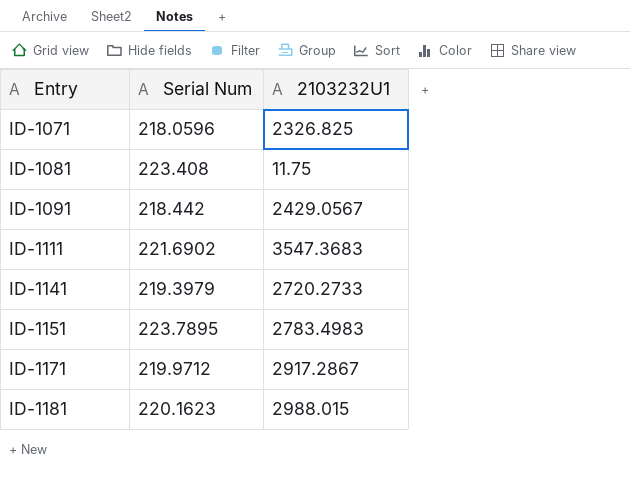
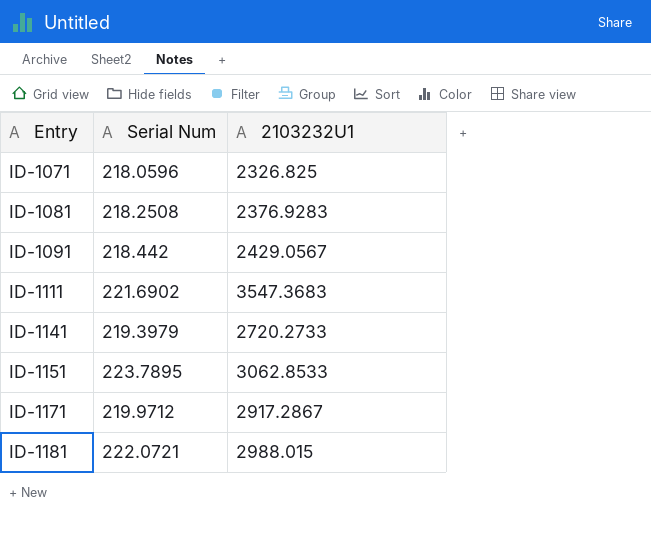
ID-1081 | Serial Num: 223.408 -> 218.2508
ID-1081 | 2103232U1: 11.75 -> 2376.9283
ID-1151 | 2103232U1: 2783.4983 -> 3062.8533
ID-1181 | Serial Num: 220.1623 -> 222.0721

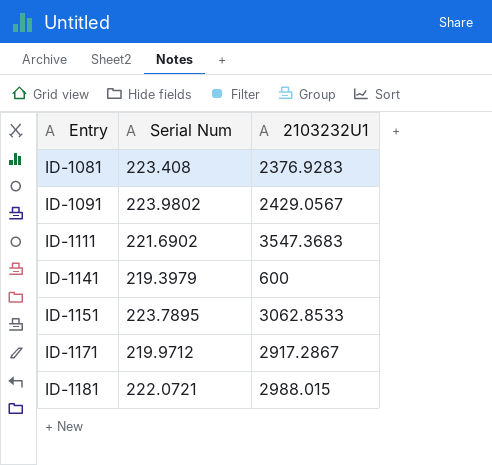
row ID-1071: 218.0596 | 2326.825 -> none
ID-1081 | Serial Num: 218.2508 -> 223.408
ID-1091 | Serial Num: 218.442 -> 223.9802
ID-1141 | 2103232U1: 2720.2733 -> 600

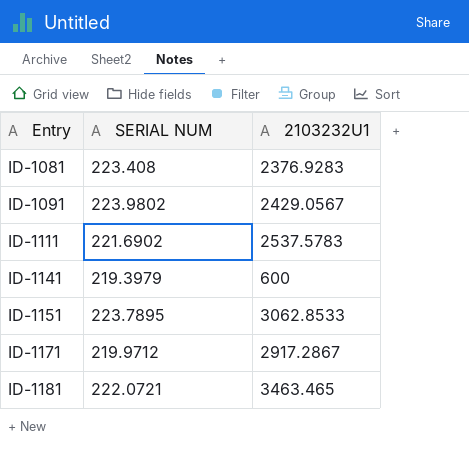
column name: Serial Num -> SERIAL NUM
ID-1111 | 2103232U1: 3547.3683 -> 2537.5783
ID-1181 | 2103232U1: 2988.015 -> 3463.465

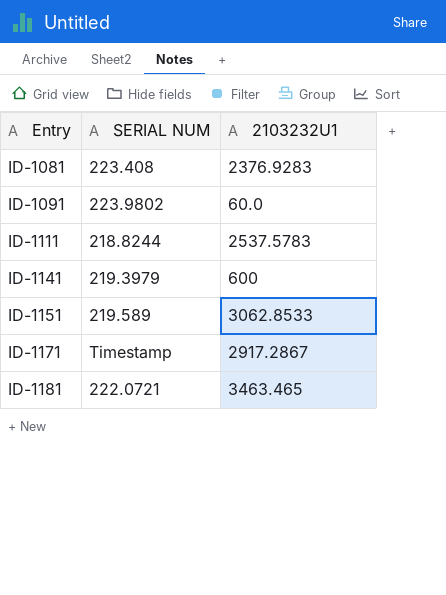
ID-1091 | 2103232U1: 2429.0567 -> 60.0
ID-1111 | SERIAL NUM: 221.6902 -> 218.8244
ID-1151 | SERIAL NUM: 223.7895 -> 219.589
ID-1171 | SERIAL NUM: 219.9712 -> Timestamp

